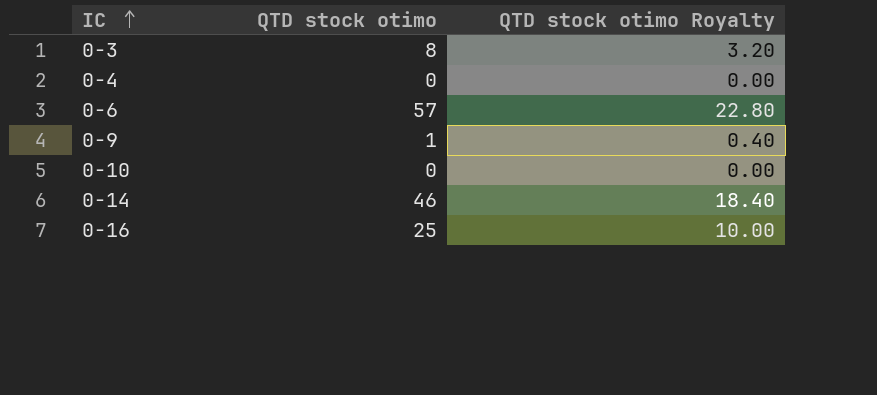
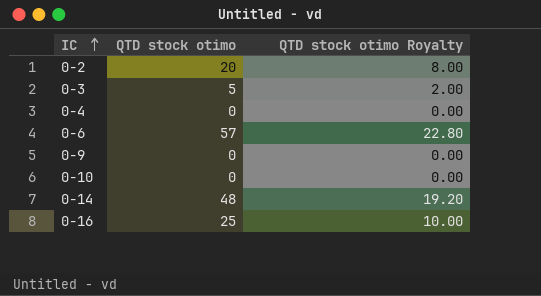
row 0-2: none -> 20 | 8.00
0-3 | QTD stock otimo: 8 -> 5
0-3 | QTD stock otimo Royalty: 3.20 -> 2.00
0-9 | QTD stock otimo: 1 -> 0
0-9 | QTD stock otimo Royalty: 0.40 -> 0.00
0-14 | QTD stock otimo: 46 -> 48
0-14 | QTD stock otimo Royalty: 18.40 -> 19.20

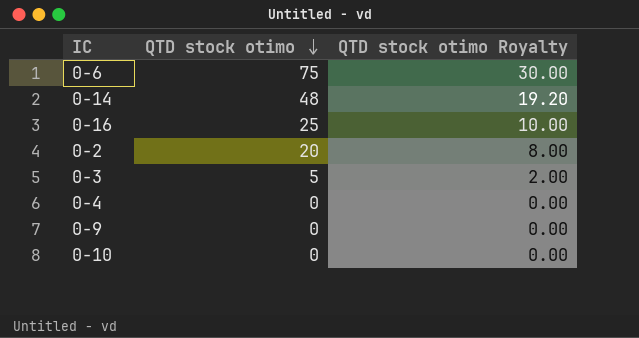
row order: IC ascending -> QTD stock otimo descending
0-6 | QTD stock otimo: 57 -> 75
0-6 | QTD stock otimo Royalty: 22.80 -> 30.00

